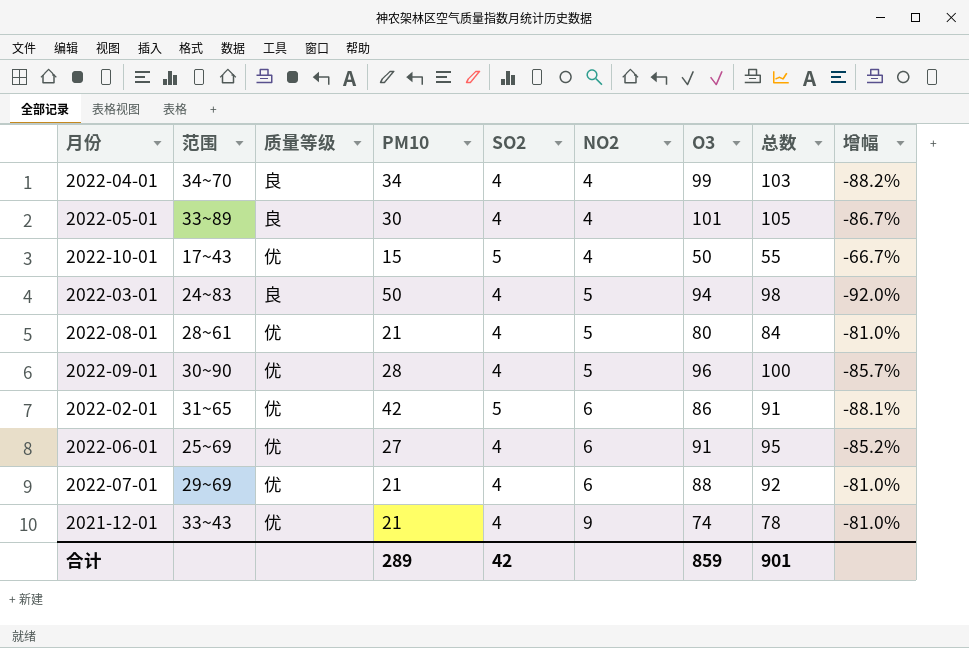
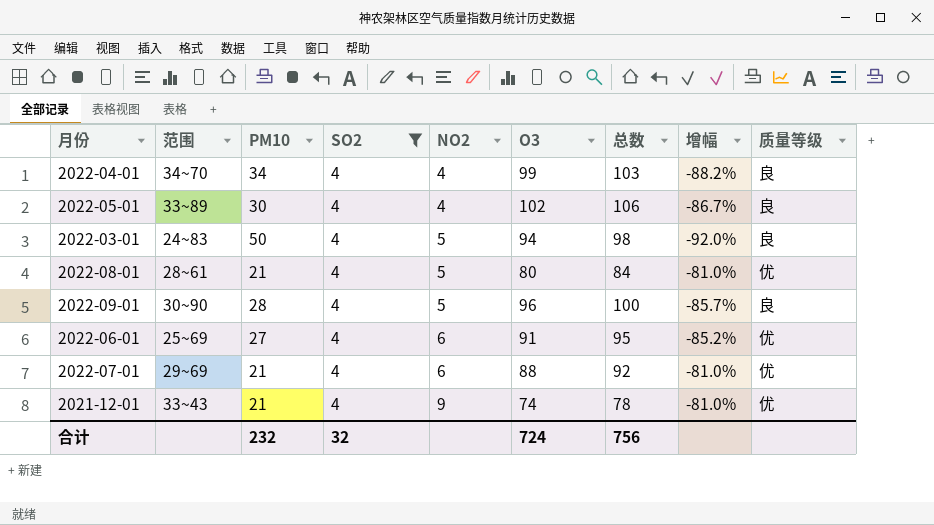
filter: none -> SO2 = 4
column 质量等级 | position: 3 -> 9
2022-05-01 | O3: 101 -> 102
2022-05-01 | 总数: 105 -> 106
2022-09-01 | 质量等级: 优 -> 良
合计 | PM10: 289 -> 232
合计 | SO2: 42 -> 32
合计 | O3: 859 -> 724
合计 | 总数: 901 -> 756

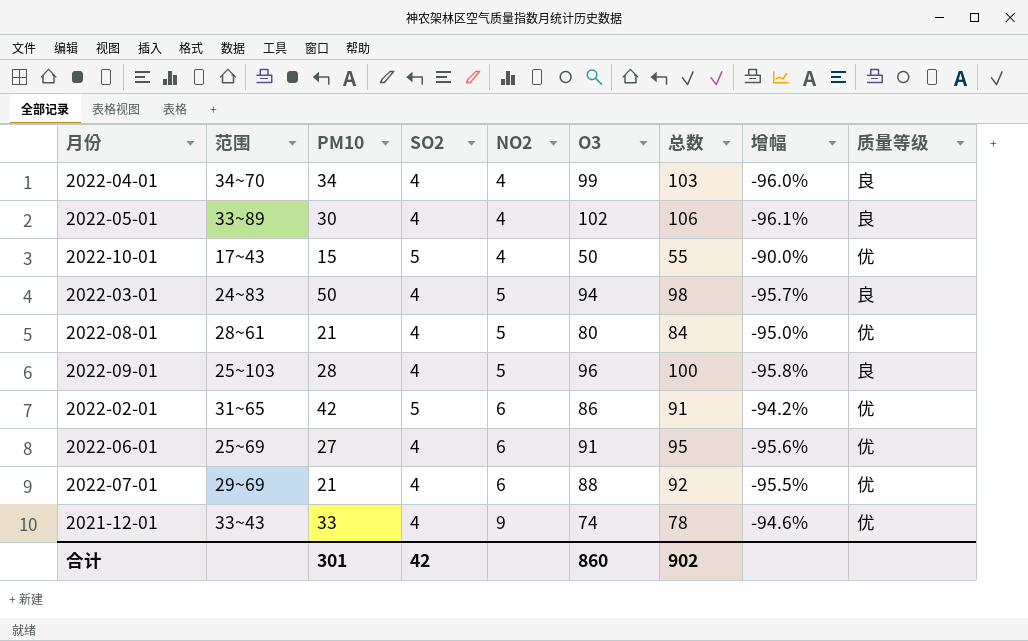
filter: SO2 = 4 -> none
column 增幅 | formula: ([SO2] - [PM10]) / [PM10] -> ([SO2] - [O3]) / [O3]
2022-09-01 | 范围: 30~90 -> 25~103
2021-12-01 | PM10: 21 -> 33
合计 | PM10: 232 -> 301
合计 | SO2: 32 -> 42
合计 | O3: 724 -> 860
合计 | 总数: 756 -> 902

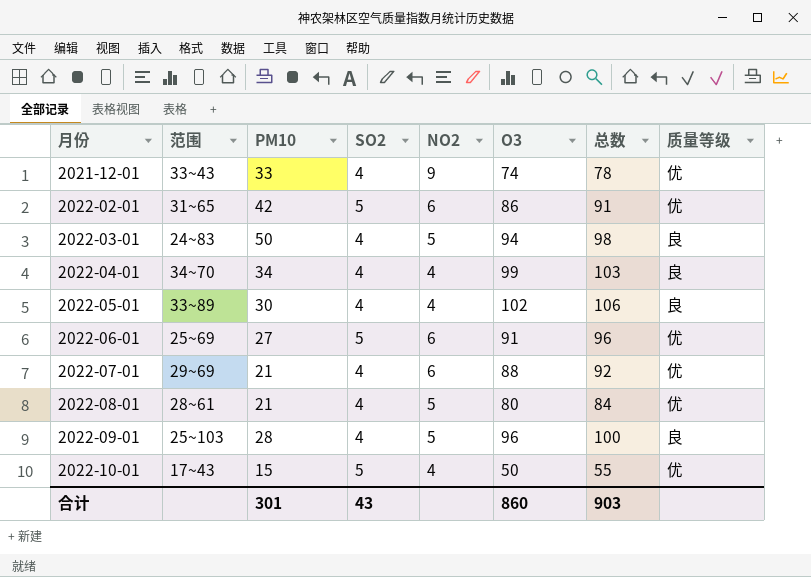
row order: NO2 ascending -> 月份 ascending
column 增幅 | formula: ([SO2] - [O3]) / [O3] -> none
2022-06-01 | SO2: 4 -> 5
2022-06-01 | 总数: 95 -> 96
合计 | SO2: 42 -> 43
合计 | 总数: 902 -> 903

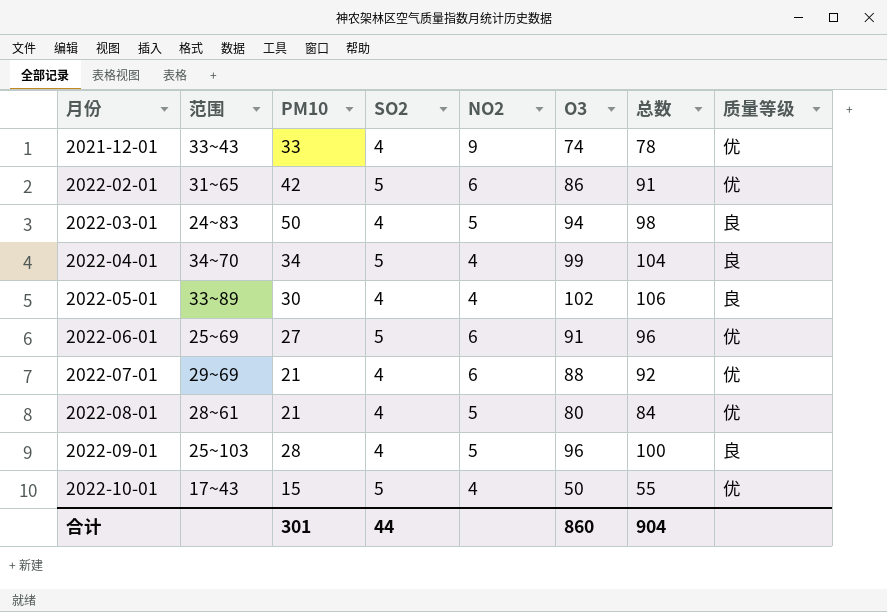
2022-04-01 | SO2: 4 -> 5
2022-04-01 | 总数: 103 -> 104
合计 | SO2: 43 -> 44
合计 | 总数: 903 -> 904

